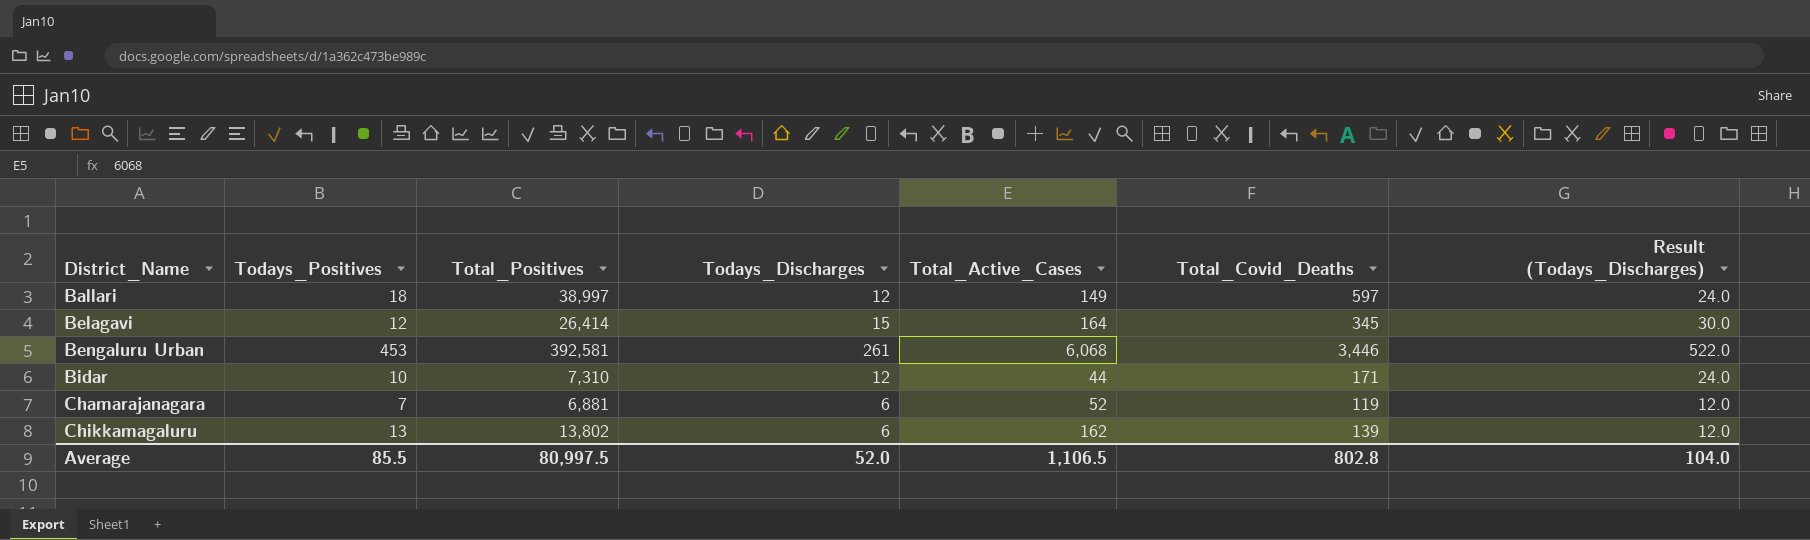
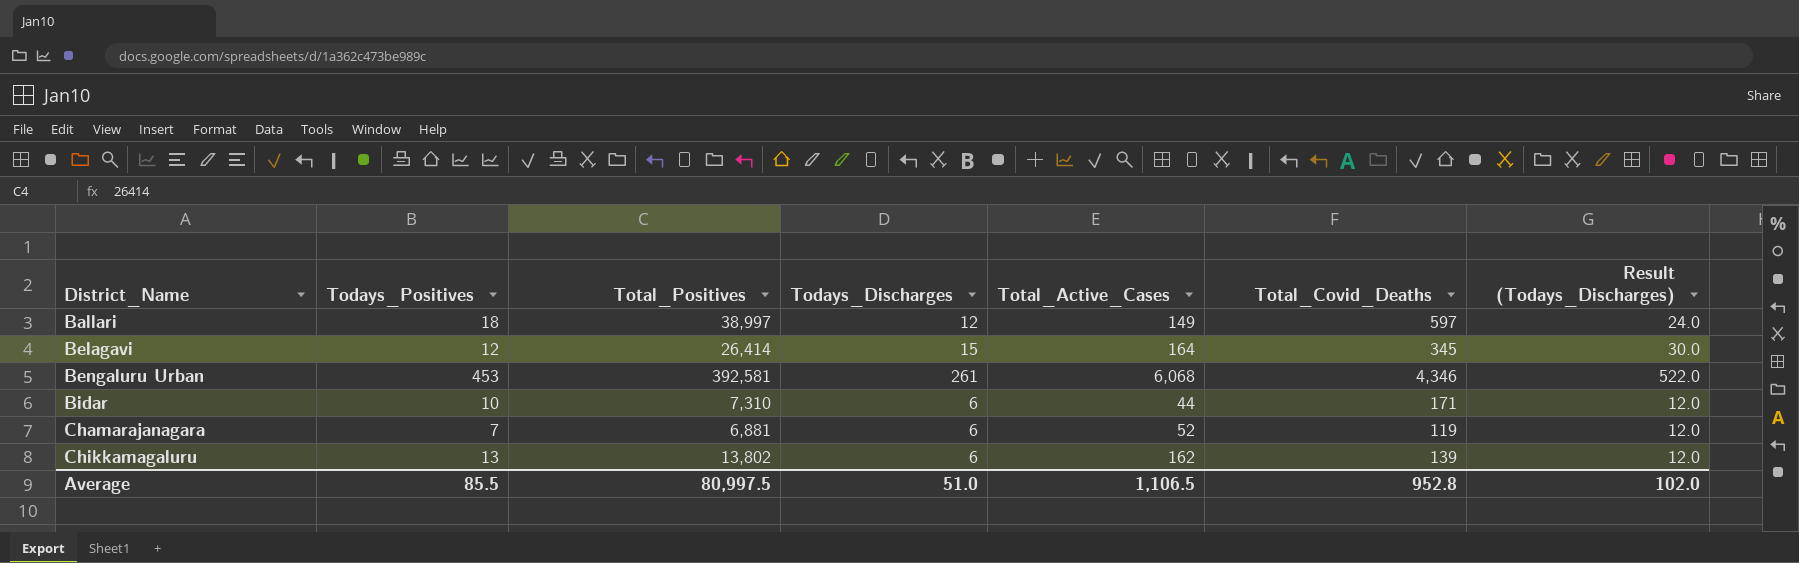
Bengaluru Urban | Total_Covid_Deaths: 3,446 -> 4,346
Bidar | Todays_Discharges: 12 -> 6
Bidar | Result (Todays_Discharges): 24.0 -> 12.0
Average | Todays_Discharges: 52.0 -> 51.0
Average | Total_Covid_Deaths: 802.8 -> 952.8
Average | Result (Todays_Discharges): 104.0 -> 102.0

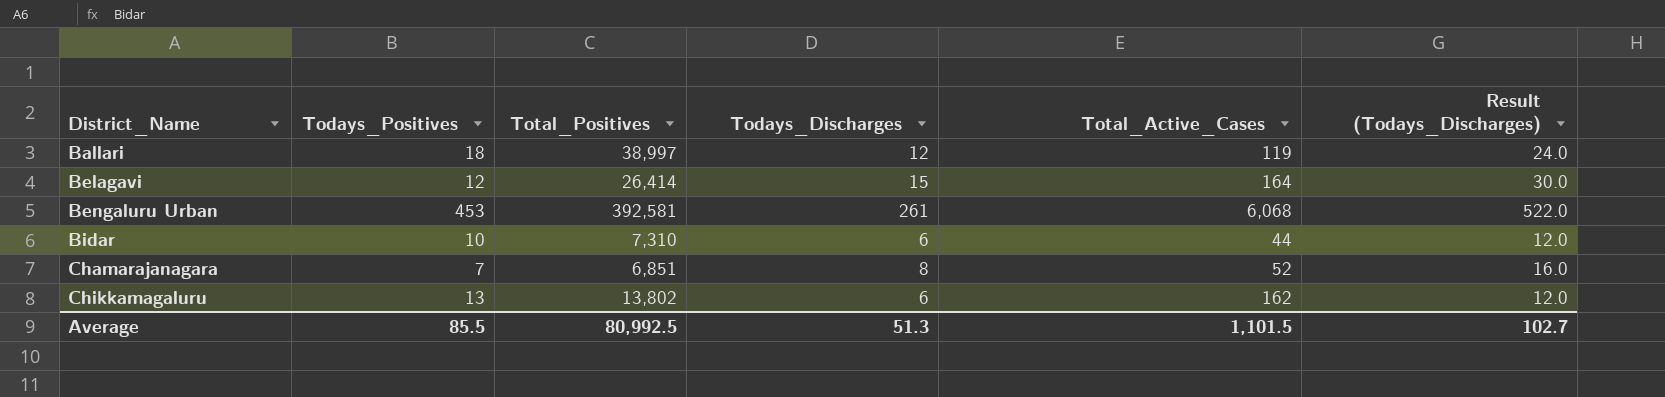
column Total_Covid_Deaths | position: 6 -> none
Ballari | Total_Active_Cases: 149 -> 119
Chamarajanagara | Total_Positives: 6,881 -> 6,851
Chamarajanagara | Todays_Discharges: 6 -> 8
Chamarajanagara | Result (Todays_Discharges): 12.0 -> 16.0
Average | Total_Positives: 80,997.5 -> 80,992.5
Average | Todays_Discharges: 51.0 -> 51.3
Average | Total_Active_Cases: 1,106.5 -> 1,101.5
Average | Result (Todays_Discharges): 102.0 -> 102.7

